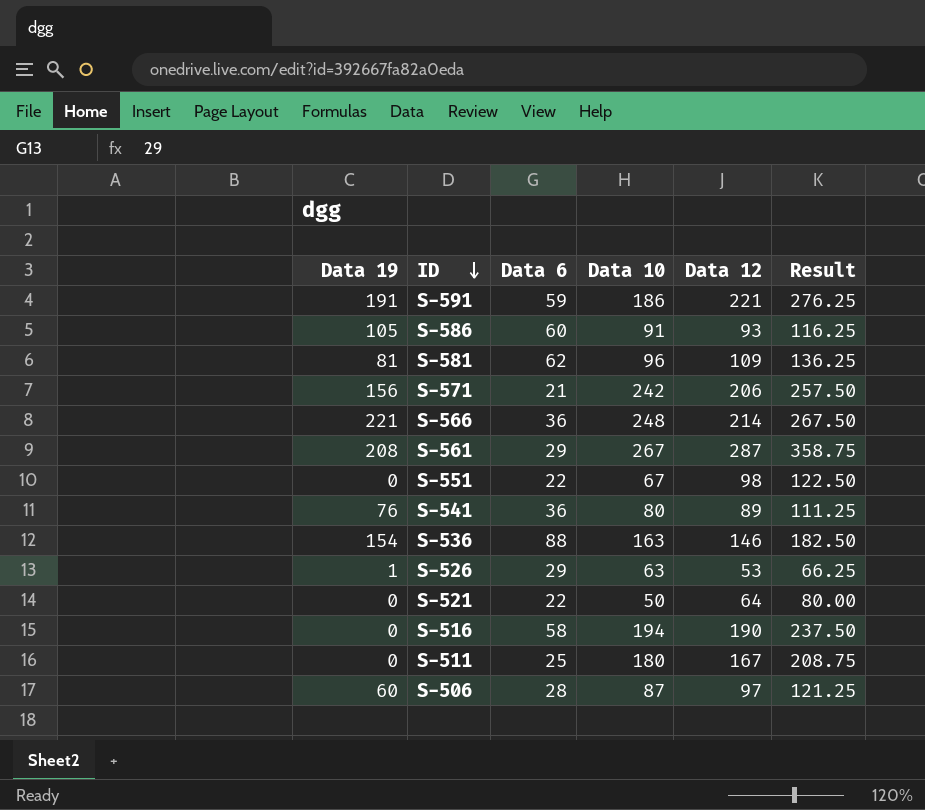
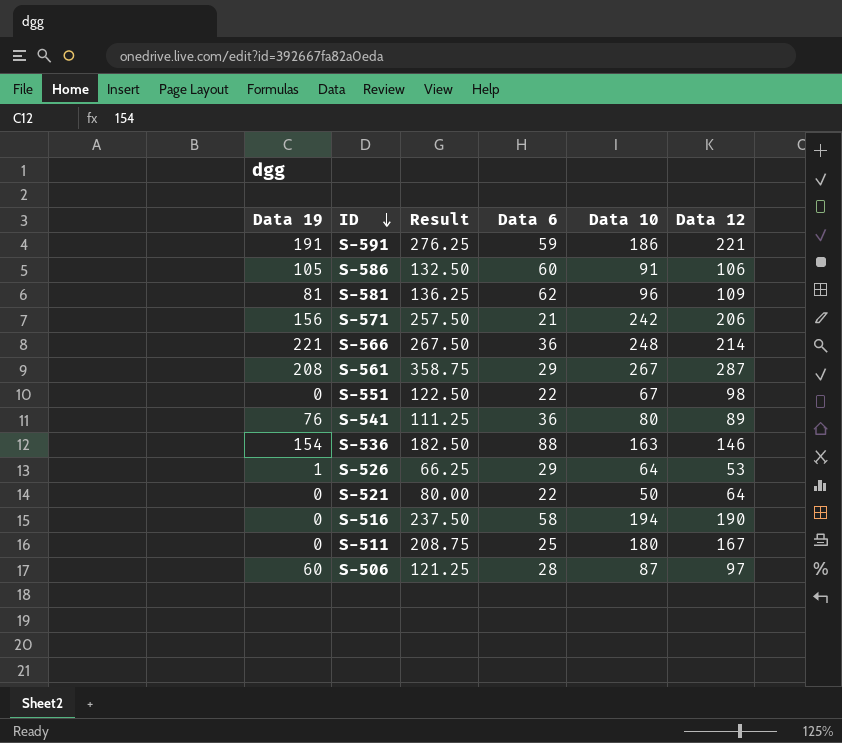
column Result | position: 6 -> 3
S-586 | Result: 116.25 -> 132.50
S-586 | Data 12: 93 -> 106
S-526 | Data 10: 63 -> 64

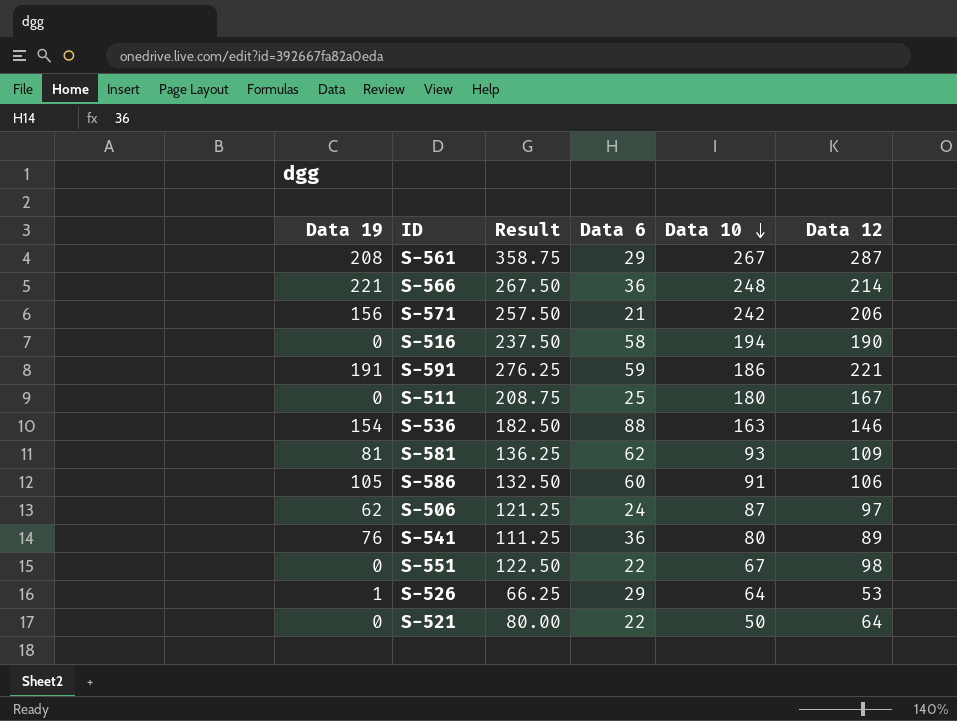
row order: ID descending -> Data 10 descending
S-581 | Data 10: 96 -> 93
S-506 | Data 19: 60 -> 62
S-506 | Data 6: 28 -> 24

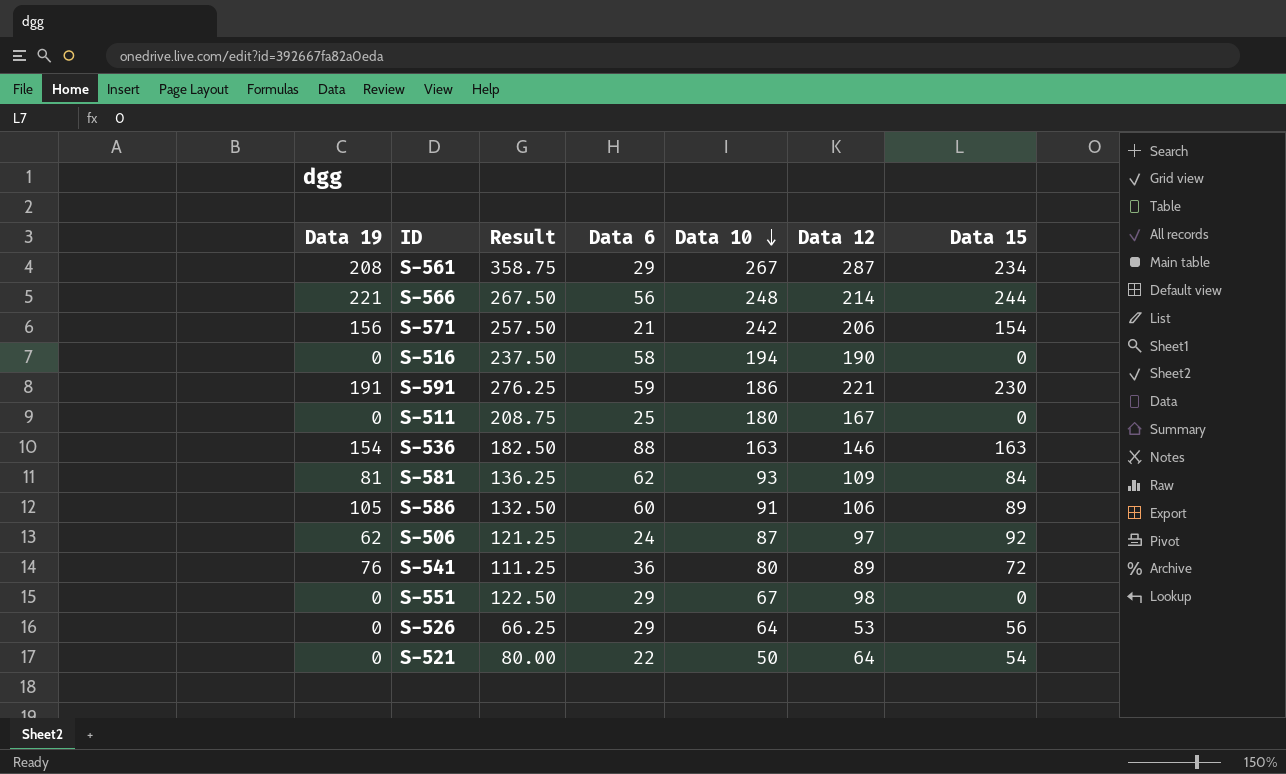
column Data 15 | position: none -> 7
S-566 | Data 6: 36 -> 56
S-551 | Data 6: 22 -> 29
S-526 | Data 19: 1 -> 0

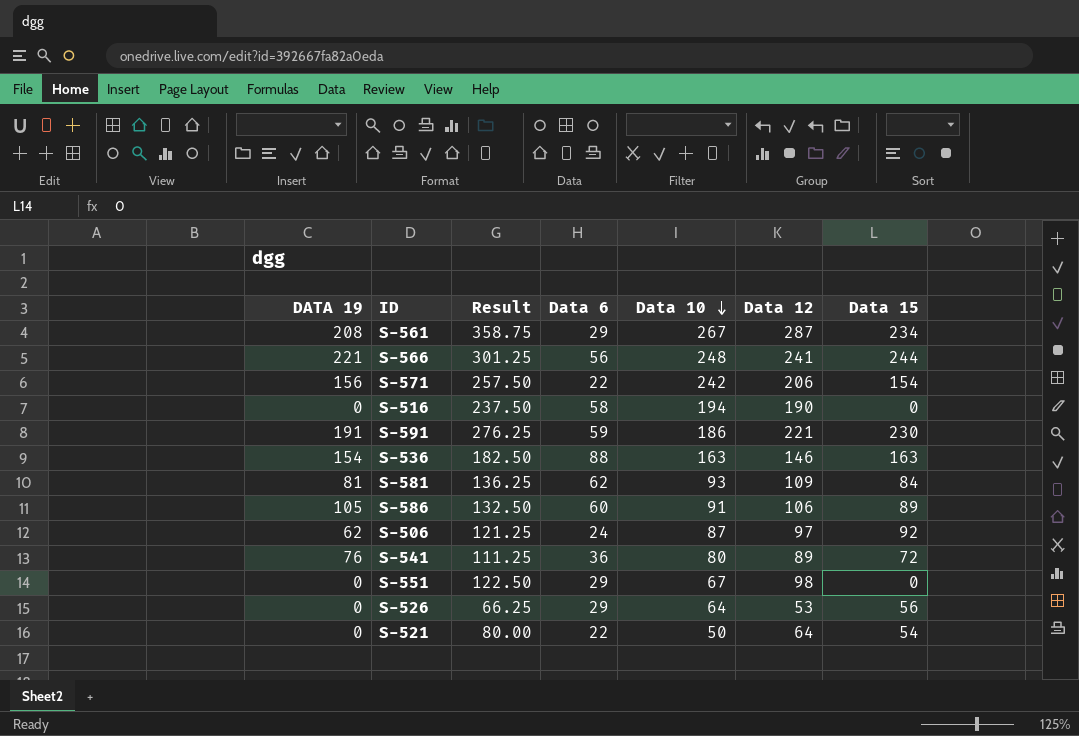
column name: Data 19 -> DATA 19
row S-511: 0 | 208.75 | 25 | 180 | 167 | 0 -> none
S-566 | Result: 267.50 -> 301.25
S-566 | Data 12: 214 -> 241
S-571 | Data 6: 21 -> 22

